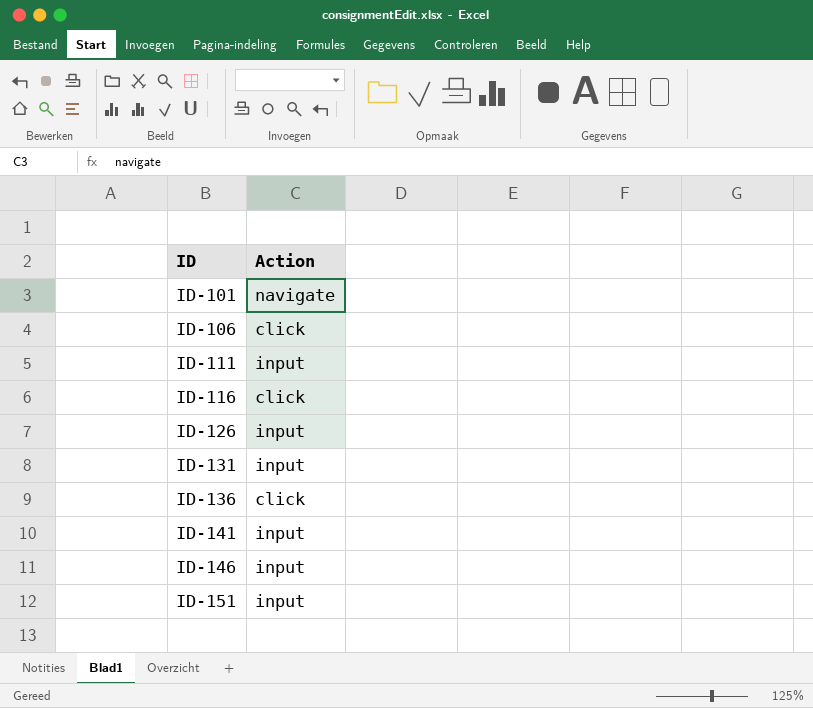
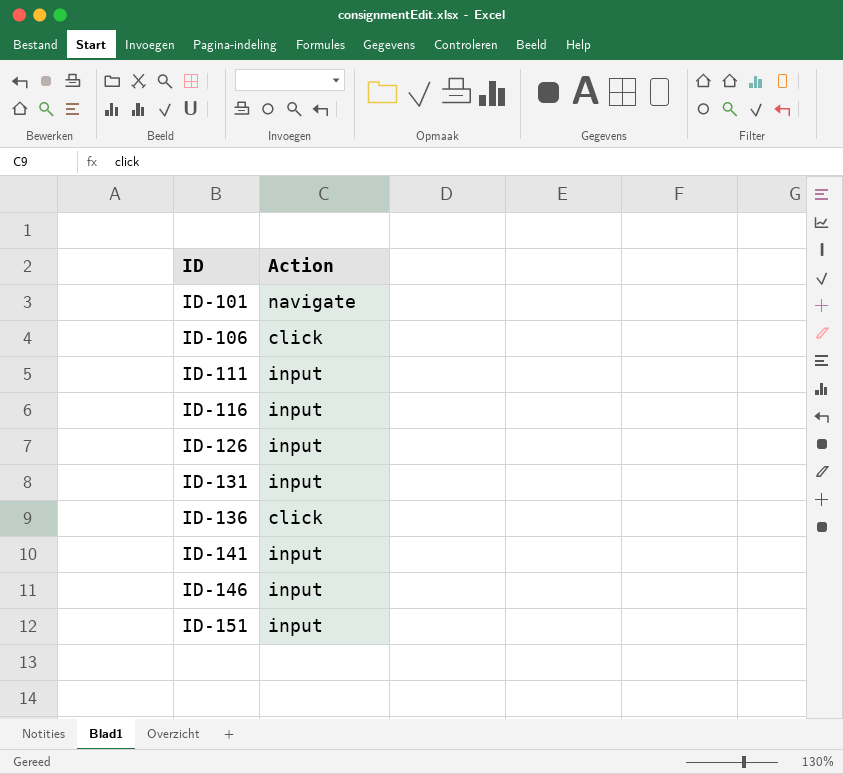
ID-116 | Action: click -> input

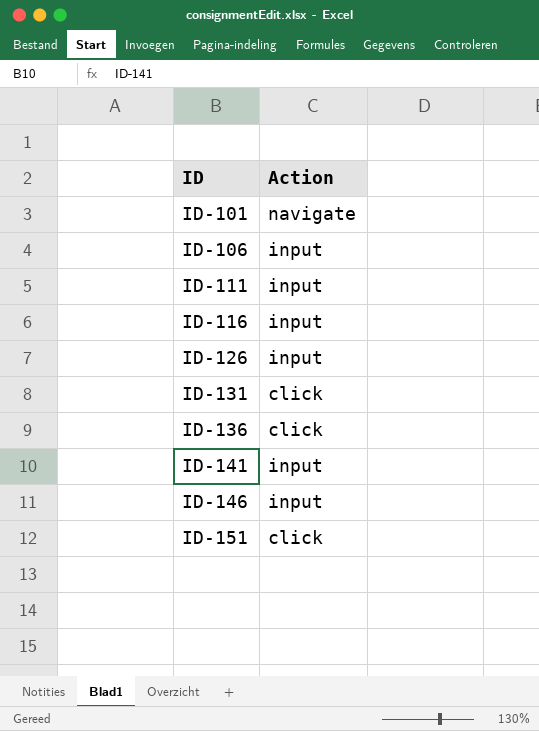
ID-106 | Action: click -> input
ID-131 | Action: input -> click
ID-151 | Action: input -> click

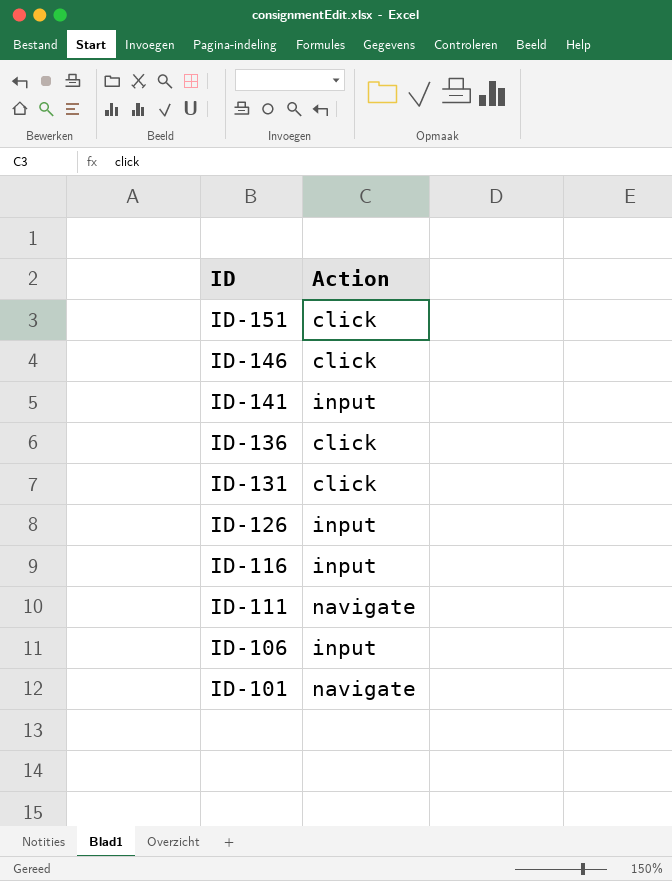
row order: ID ascending -> ID descending
ID-146 | Action: input -> click
ID-111 | Action: input -> navigate

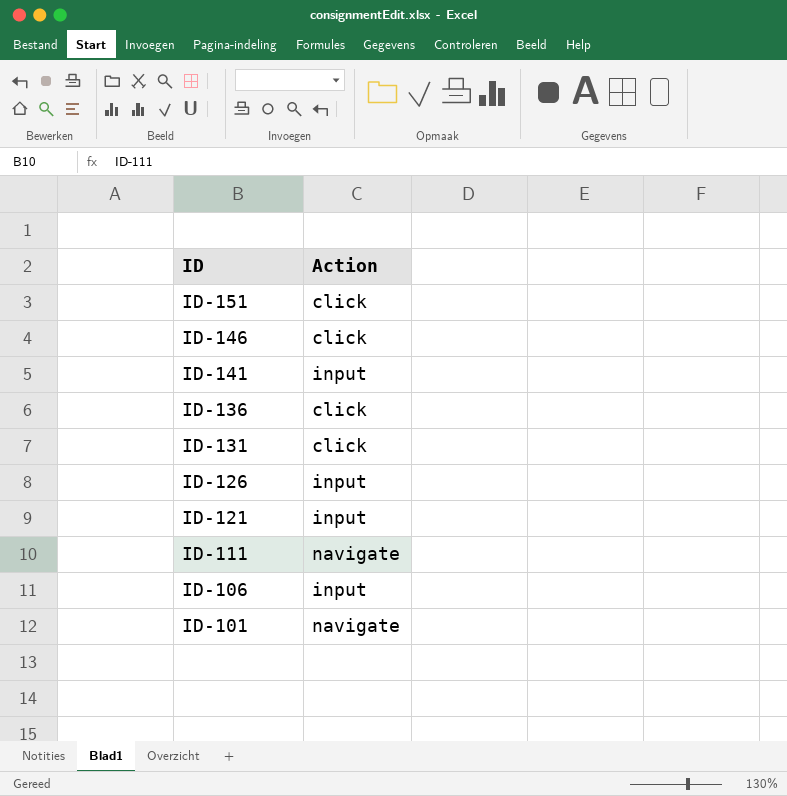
row ID-116: input -> none
row ID-121: none -> input

